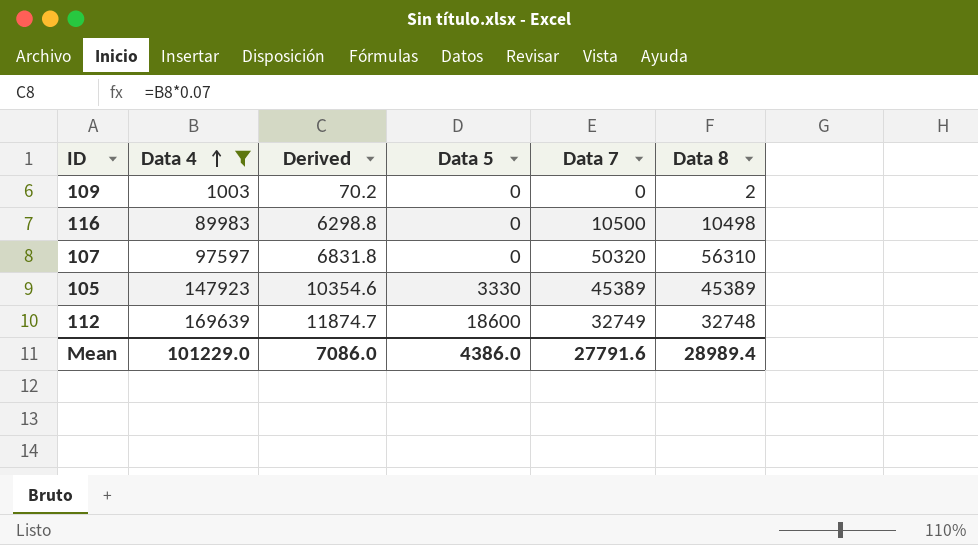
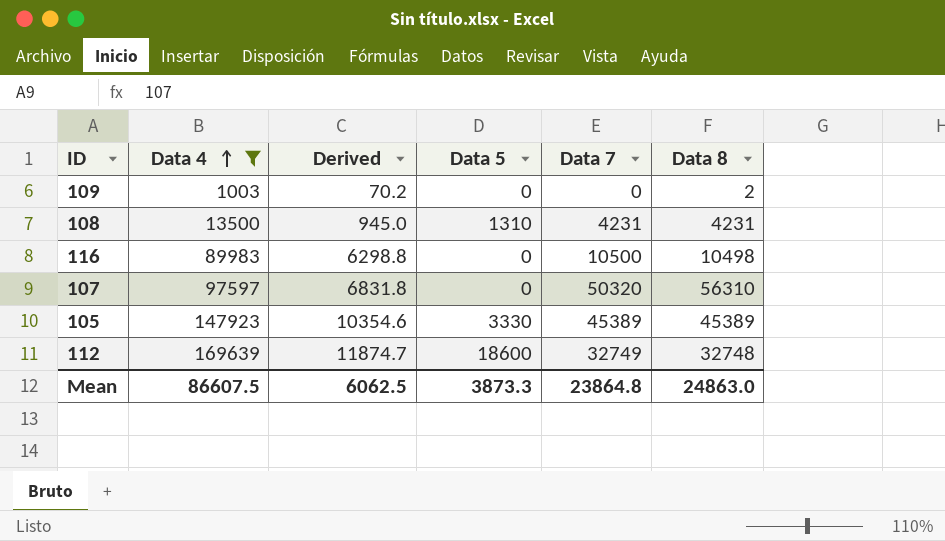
row 108: none -> 13500 | 945.0 | 1310 | 4231 | 4231
Mean | Data 4: 101229.0 -> 86607.5
Mean | Derived: 7086.0 -> 6062.5
Mean | Data 5: 4386.0 -> 3873.3
Mean | Data 7: 27791.6 -> 23864.8
Mean | Data 8: 28989.4 -> 24863.0

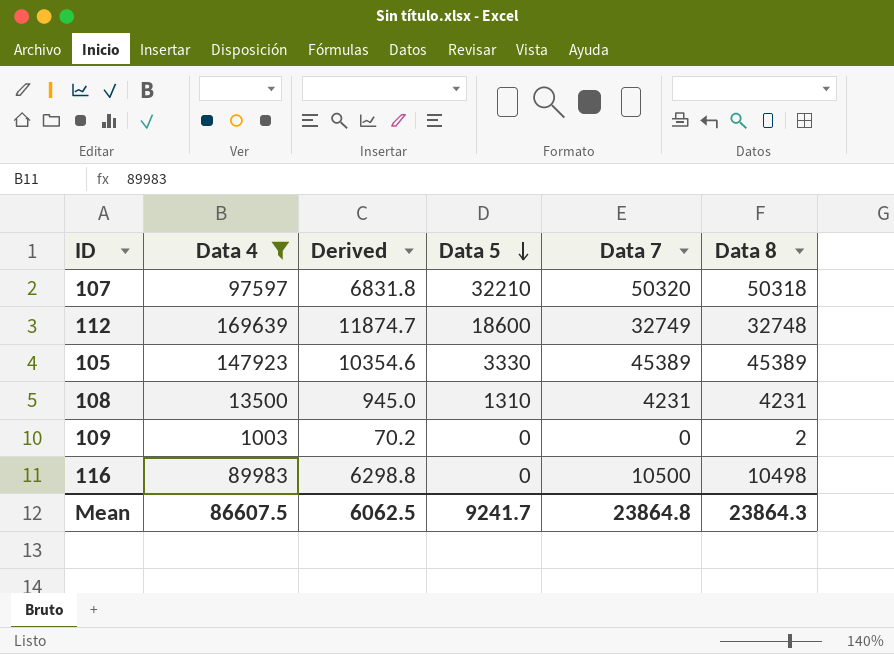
row order: Data 4 ascending -> Data 5 descending
107 | Data 5: 0 -> 32210
107 | Data 8: 56310 -> 50318
Mean | Data 5: 3873.3 -> 9241.7
Mean | Data 8: 24863.0 -> 23864.3

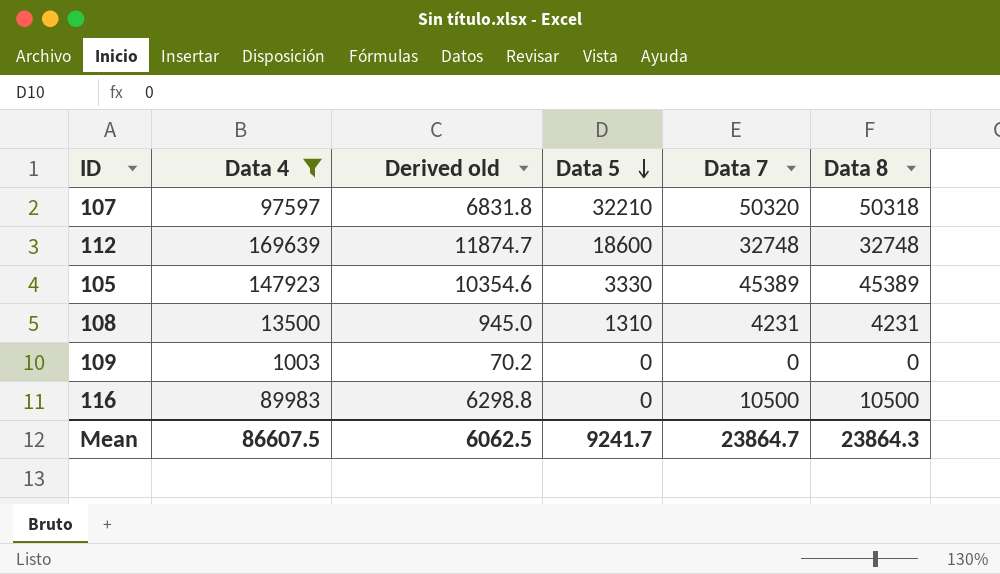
column name: Derived -> Derived old
112 | Data 7: 32749 -> 32748
109 | Data 8: 2 -> 0
116 | Data 8: 10498 -> 10500
Mean | Data 7: 23864.8 -> 23864.7

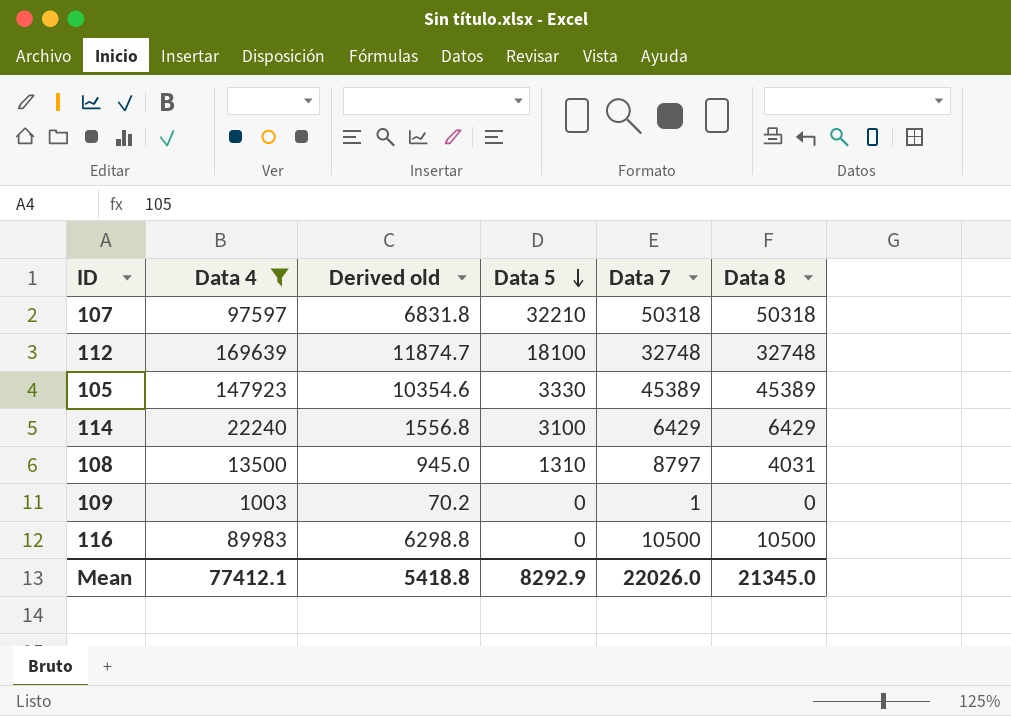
107 | Data 7: 50320 -> 50318
112 | Data 5: 18600 -> 18100
row 114: none -> 22240 | 1556.8 | 3100 | 6429 | 6429
108 | Data 7: 4231 -> 8797
108 | Data 8: 4231 -> 4031
109 | Data 7: 0 -> 1
Mean | Data 4: 86607.5 -> 77412.1
Mean | Derived old: 6062.5 -> 5418.8
Mean | Data 5: 9241.7 -> 8292.9
Mean | Data 7: 23864.7 -> 22026.0
Mean | Data 8: 23864.3 -> 21345.0

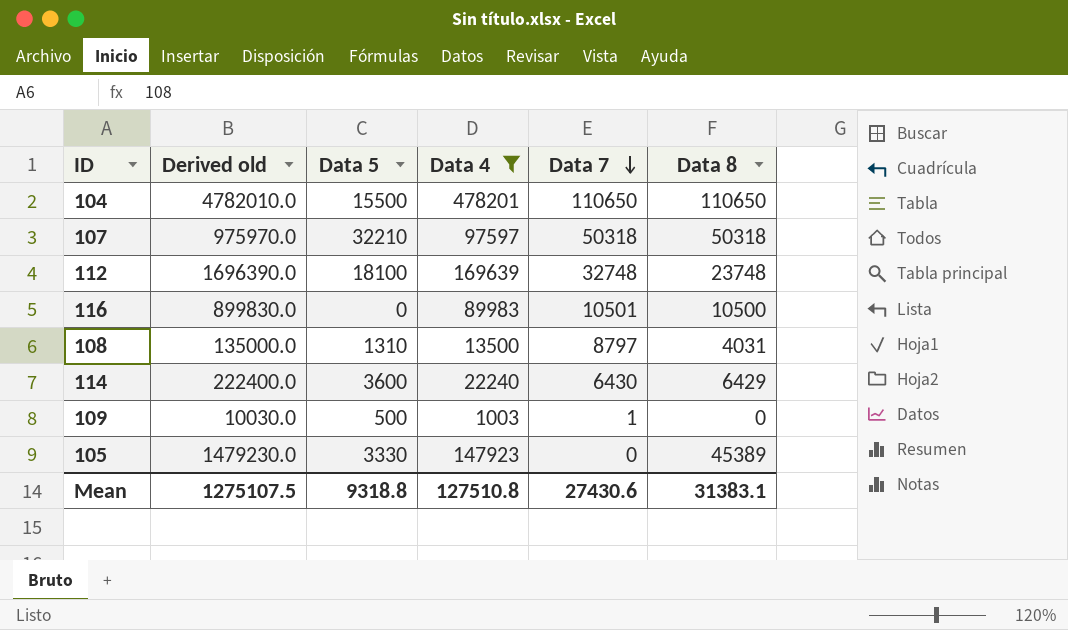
row order: Data 5 descending -> Data 7 descending
column Derived old | formula: [Data 4] * 0.07 -> [Data 4] * 10
column Data 4 | position: 2 -> 4
row 104: none -> 4782010.0 | 15500 | 478201 | 110650 | 110650
112 | Data 8: 32748 -> 23748
116 | Data 7: 10500 -> 10501
114 | Data 5: 3100 -> 3600
114 | Data 7: 6429 -> 6430
109 | Data 5: 0 -> 500
105 | Data 7: 45389 -> 0
Mean | Derived old: 5418.8 -> 1275107.5
Mean | Data 5: 8292.9 -> 9318.8
Mean | Data 4: 77412.1 -> 127510.8
Mean | Data 7: 22026.0 -> 27430.6
Mean | Data 8: 21345.0 -> 31383.1

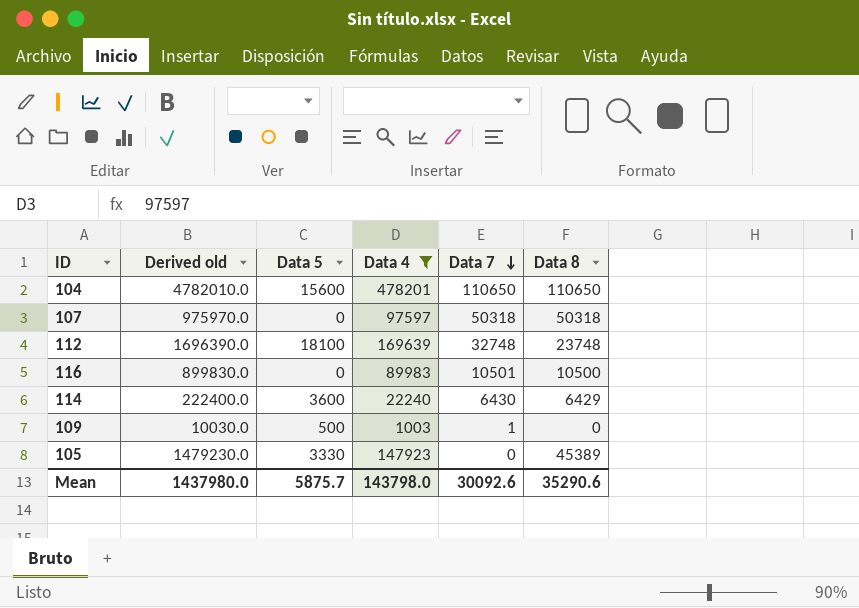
row 108: 135000.0 | 1310 | 13500 | 8797 | 4031 -> none
104 | Data 5: 15500 -> 15600
107 | Data 5: 32210 -> 0
Mean | Derived old: 1275107.5 -> 1437980.0
Mean | Data 5: 9318.8 -> 5875.7
Mean | Data 4: 127510.8 -> 143798.0
Mean | Data 7: 27430.6 -> 30092.6
Mean | Data 8: 31383.1 -> 35290.6

